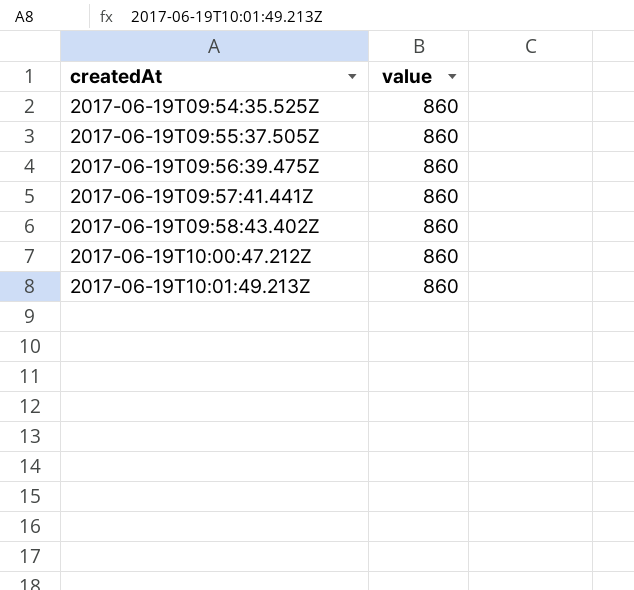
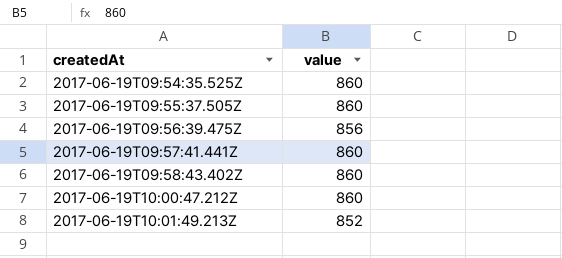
2017-06-19T09:56:39.475Z | value: 860 -> 856
2017-06-19T10:01:49.213Z | value: 860 -> 852

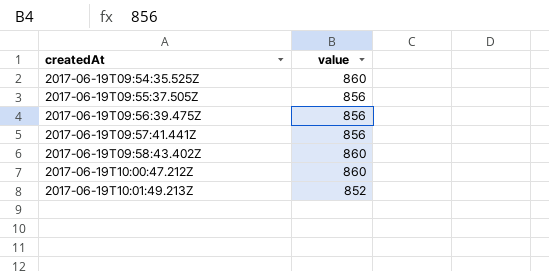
2017-06-19T09:55:37.505Z | value: 860 -> 856
2017-06-19T09:57:41.441Z | value: 860 -> 856

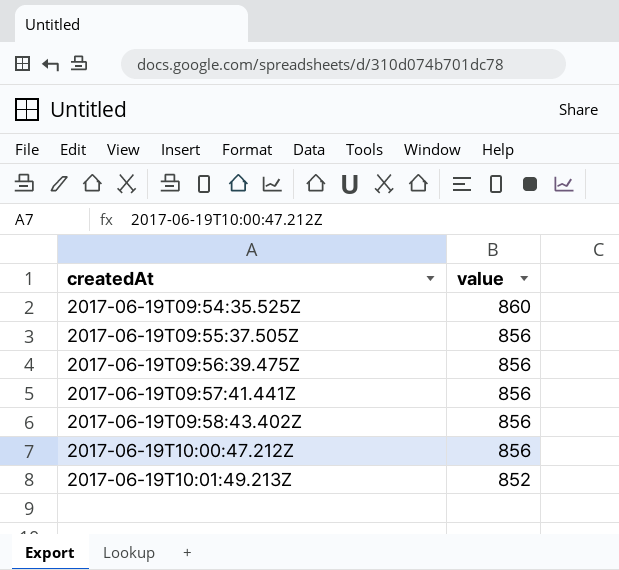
2017-06-19T09:58:43.402Z | value: 860 -> 856
2017-06-19T10:00:47.212Z | value: 860 -> 856

